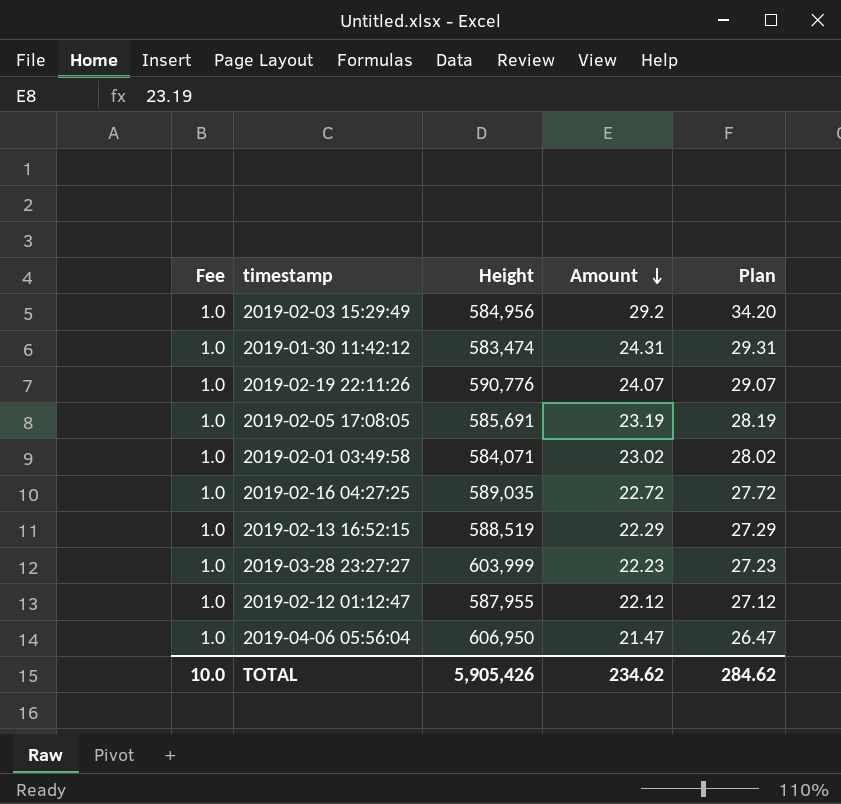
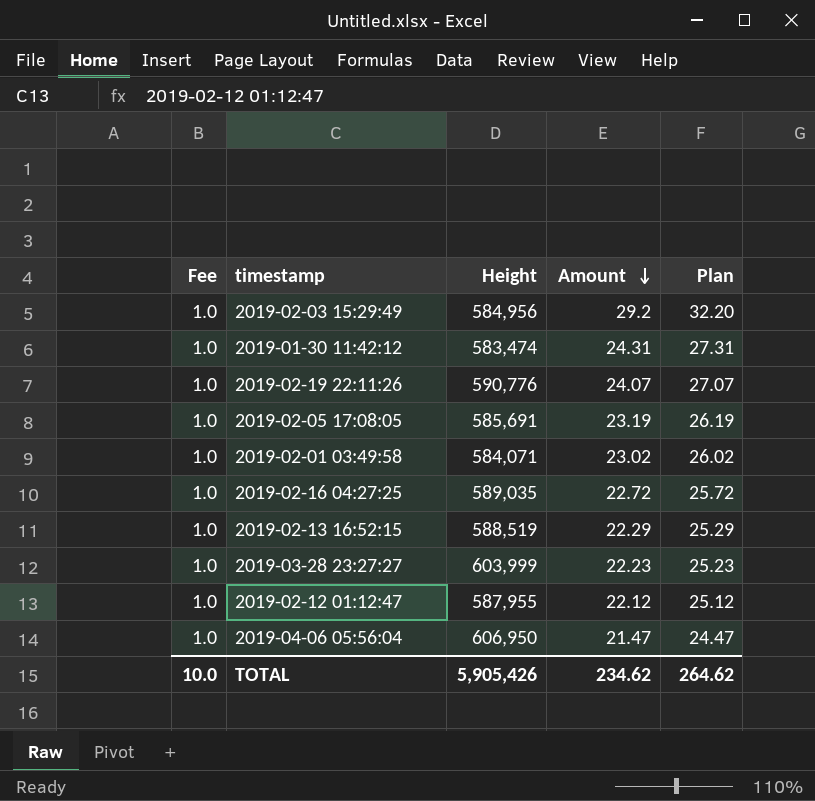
column Plan | formula: [Amount] + 5 -> [Amount] + 3
TOTAL | Plan: 284.62 -> 264.62

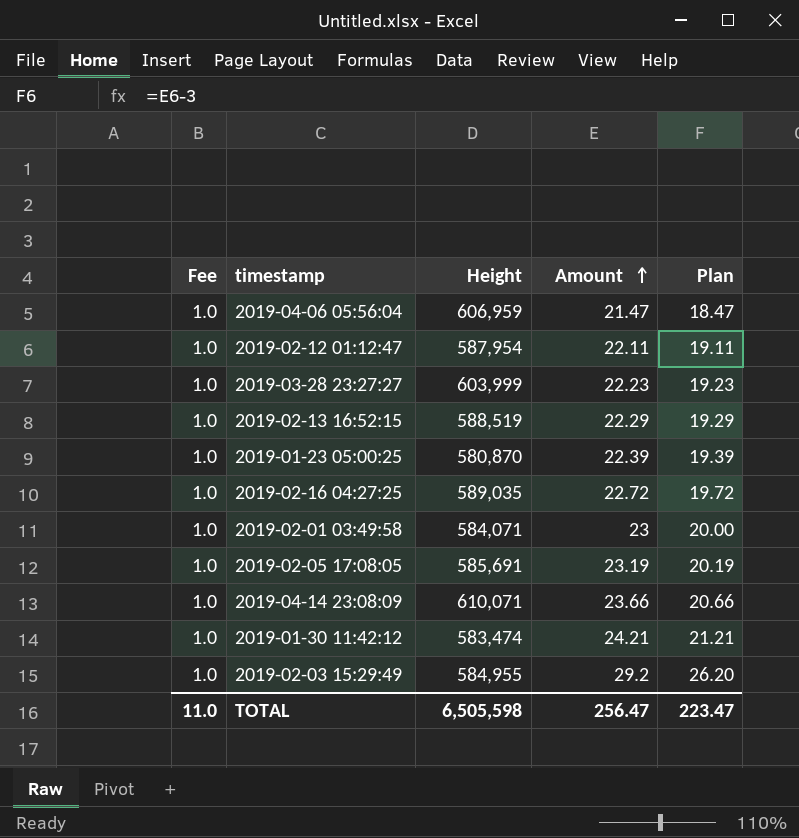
row order: Amount descending -> Amount ascending
column Plan | formula: [Amount] + 3 -> [Amount] - 3
row 2019-02-19 22:11:26: 1.0 | 590,776 | 24.07 | 27.07 -> none
2019-04-06 05:56:04 | Height: 606,950 -> 606,959
2019-02-12 01:12:47 | Height: 587,955 -> 587,954
2019-02-12 01:12:47 | Amount: 22.12 -> 22.11
row 2019-01-23 05:00:25: none -> 1.0 | 580,870 | 22.39 | 19.39
2019-02-01 03:49:58 | Amount: 23.02 -> 23
row 2019-04-14 23:08:09: none -> 1.0 | 610,071 | 23.66 | 20.66
2019-01-30 11:42:12 | Amount: 24.31 -> 24.21
2019-02-03 15:29:49 | Height: 584,956 -> 584,955
TOTAL | Fee: 10.0 -> 11.0
TOTAL | Height: 5,905,426 -> 6,505,598
TOTAL | Amount: 234.62 -> 256.47
TOTAL | Plan: 264.62 -> 223.47

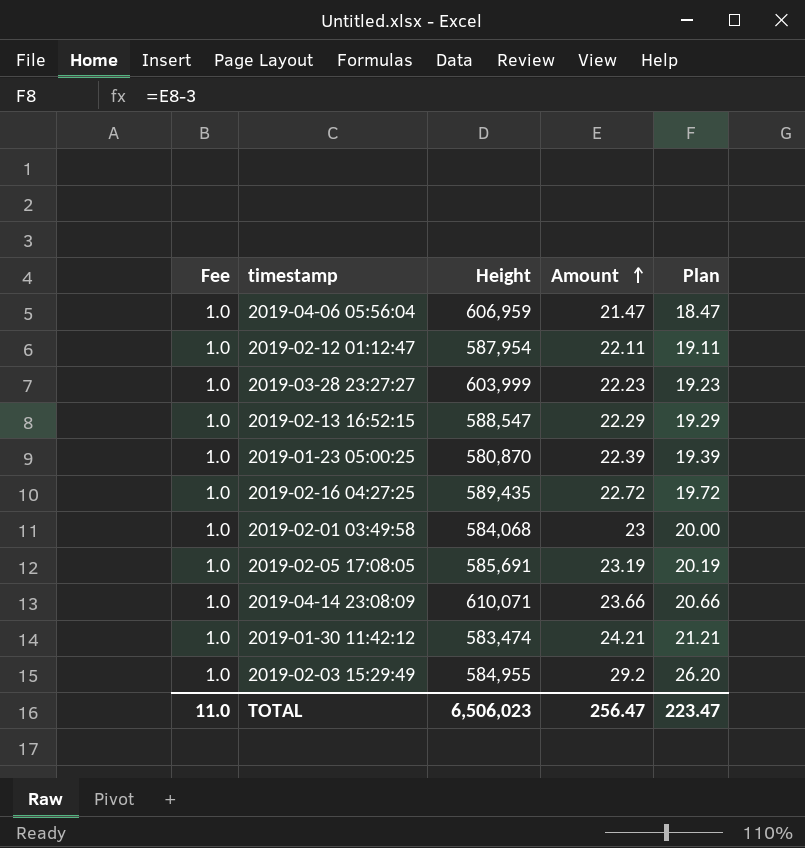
2019-02-13 16:52:15 | Height: 588,519 -> 588,547
2019-02-16 04:27:25 | Height: 589,035 -> 589,435
2019-02-01 03:49:58 | Height: 584,071 -> 584,068
TOTAL | Height: 6,505,598 -> 6,506,023

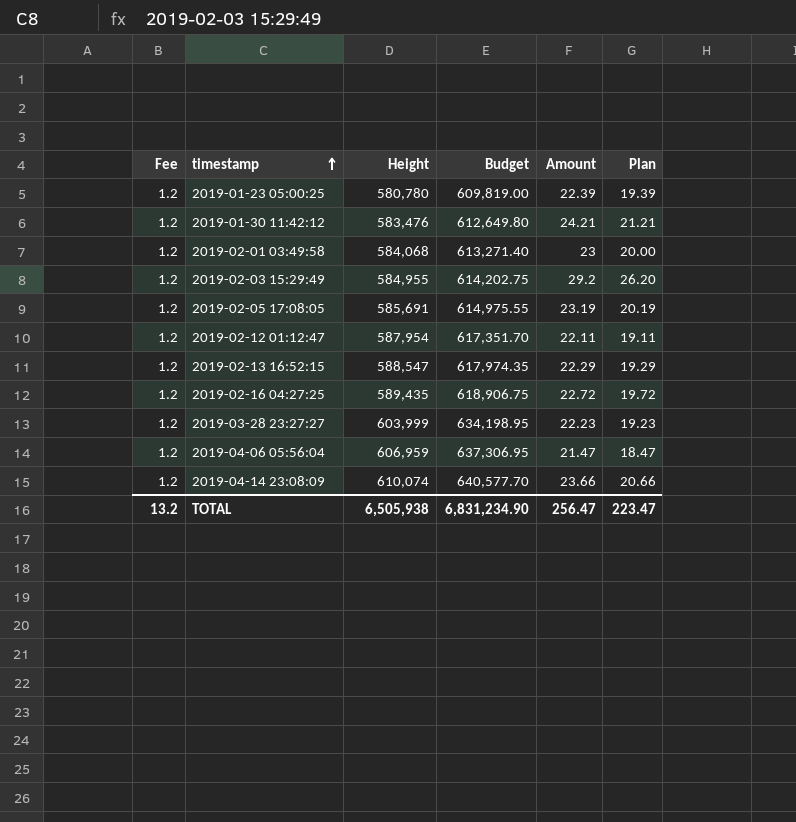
row order: Amount ascending -> timestamp ascending
column Budget | formula: none -> [Height] * 1.05
2019-01-23 05:00:25 | Fee: 1.0 -> 1.2
2019-01-23 05:00:25 | Height: 580,870 -> 580,780
2019-01-30 11:42:12 | Fee: 1.0 -> 1.2
2019-01-30 11:42:12 | Height: 583,474 -> 583,476
2019-02-01 03:49:58 | Fee: 1.0 -> 1.2
2019-02-03 15:29:49 | Fee: 1.0 -> 1.2
2019-02-05 17:08:05 | Fee: 1.0 -> 1.2
2019-02-12 01:12:47 | Fee: 1.0 -> 1.2
2019-02-13 16:52:15 | Fee: 1.0 -> 1.2
2019-02-16 04:27:25 | Fee: 1.0 -> 1.2
2019-03-28 23:27:27 | Fee: 1.0 -> 1.2
2019-04-06 05:56:04 | Fee: 1.0 -> 1.2
2019-04-14 23:08:09 | Fee: 1.0 -> 1.2
2019-04-14 23:08:09 | Height: 610,071 -> 610,074
TOTAL | Fee: 11.0 -> 13.2
TOTAL | Height: 6,506,023 -> 6,505,938

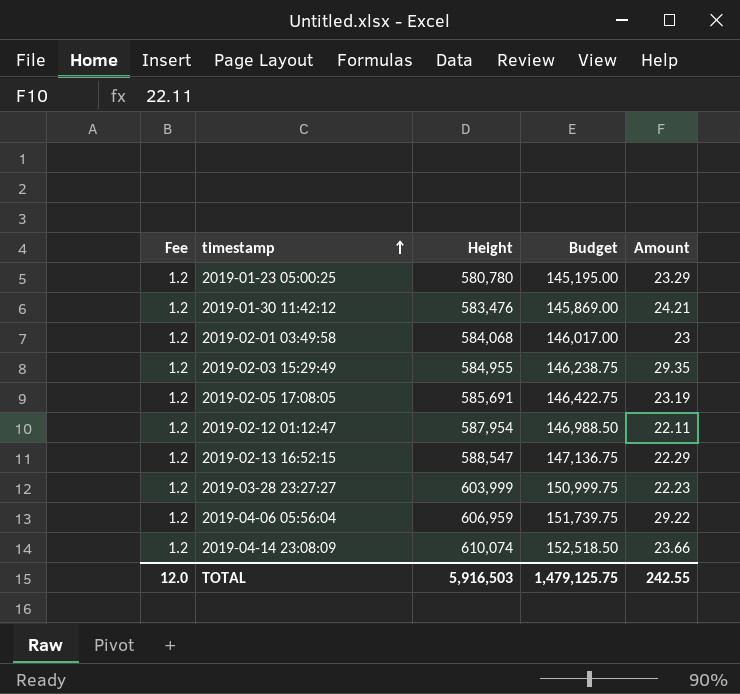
column Plan | formula: [Amount] - 3 -> none
column Budget | formula: [Height] * 1.05 -> [Height] * 0.25
row 2019-02-16 04:27:25: 1.2 | 589,435 | 618,906.75 | 22.72 | 19.72 -> none
2019-01-23 05:00:25 | Amount: 22.39 -> 23.29
2019-02-03 15:29:49 | Amount: 29.2 -> 29.35
2019-04-06 05:56:04 | Amount: 21.47 -> 29.22
TOTAL | Fee: 13.2 -> 12.0
TOTAL | Height: 6,505,938 -> 5,916,503
TOTAL | Budget: 6,831,234.90 -> 1,479,125.75
TOTAL | Amount: 256.47 -> 242.55

